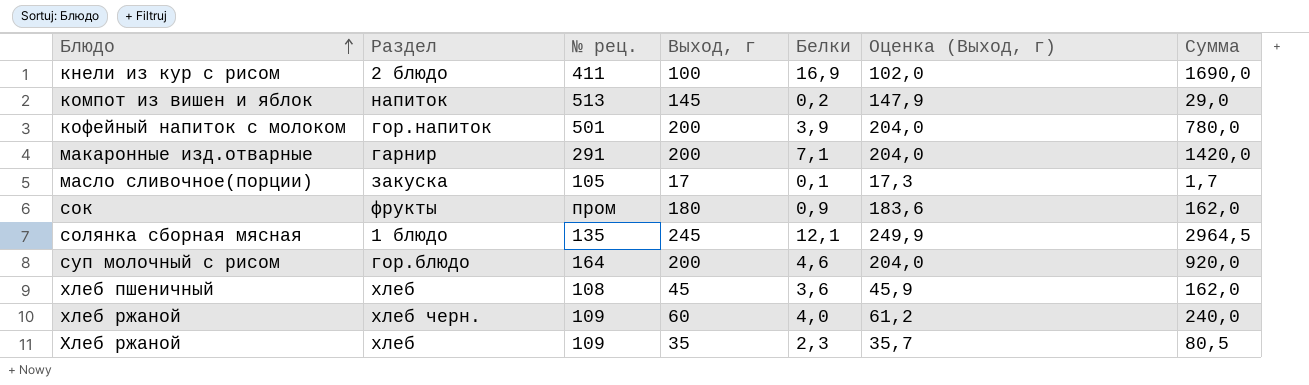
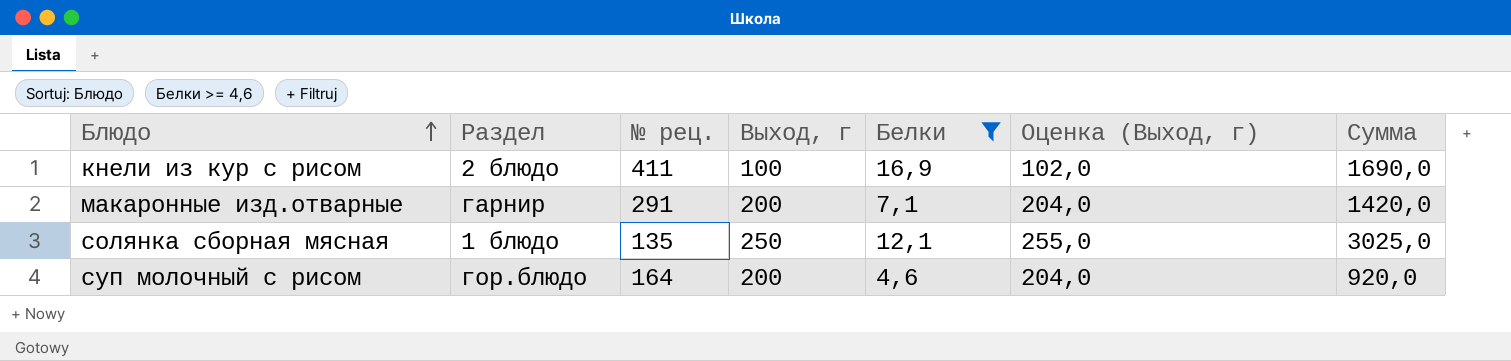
filter: none -> Белки >= 4,6
солянка сборная мясная | Выход, г: 245 -> 250
солянка сборная мясная | Оценка (Выход, г): 249,9 -> 255,0
солянка сборная мясная | Сумма: 2964,5 -> 3025,0

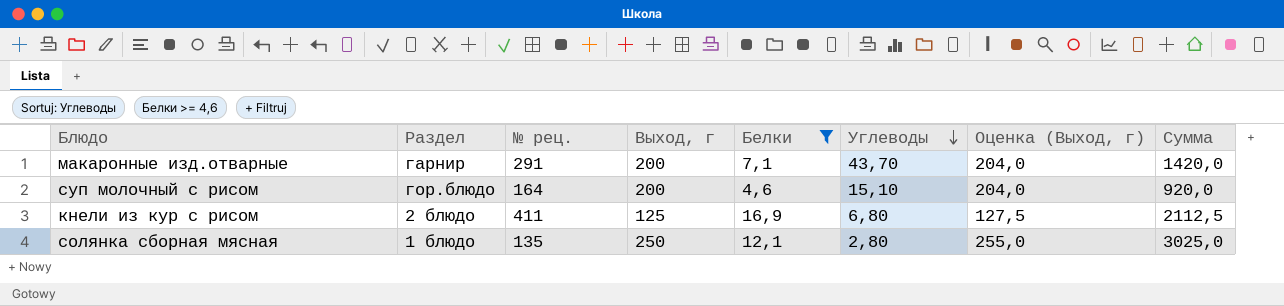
row order: Блюдо ascending -> Углеводы descending
column Углеводы | position: none -> 6
кнели из кур с рисом | Выход, г: 100 -> 125
кнели из кур с рисом | Оценка (Выход, г): 102,0 -> 127,5
кнели из кур с рисом | Сумма: 1690,0 -> 2112,5

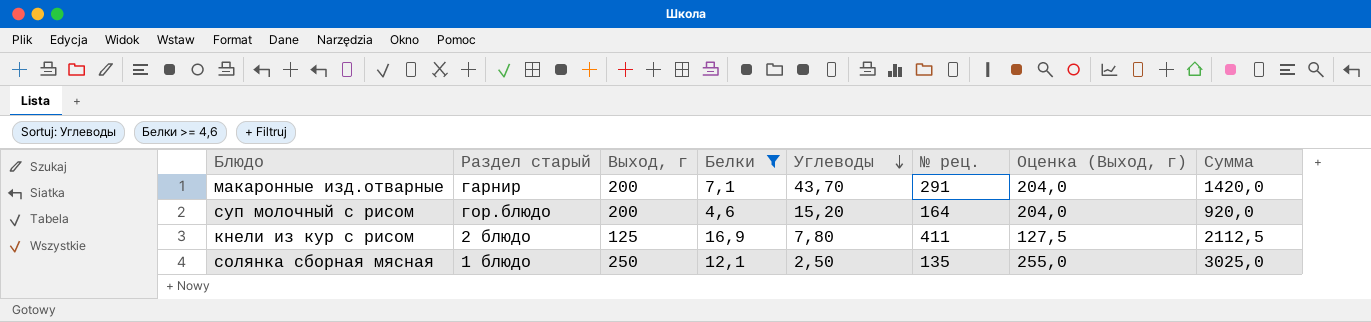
column name: Раздел -> Раздел старый
column № рец. | position: 3 -> 6
суп молочный с рисом | Углеводы: 15,10 -> 15,20
кнели из кур с рисом | Углеводы: 6,80 -> 7,80
солянка сборная мясная | Углеводы: 2,80 -> 2,50

